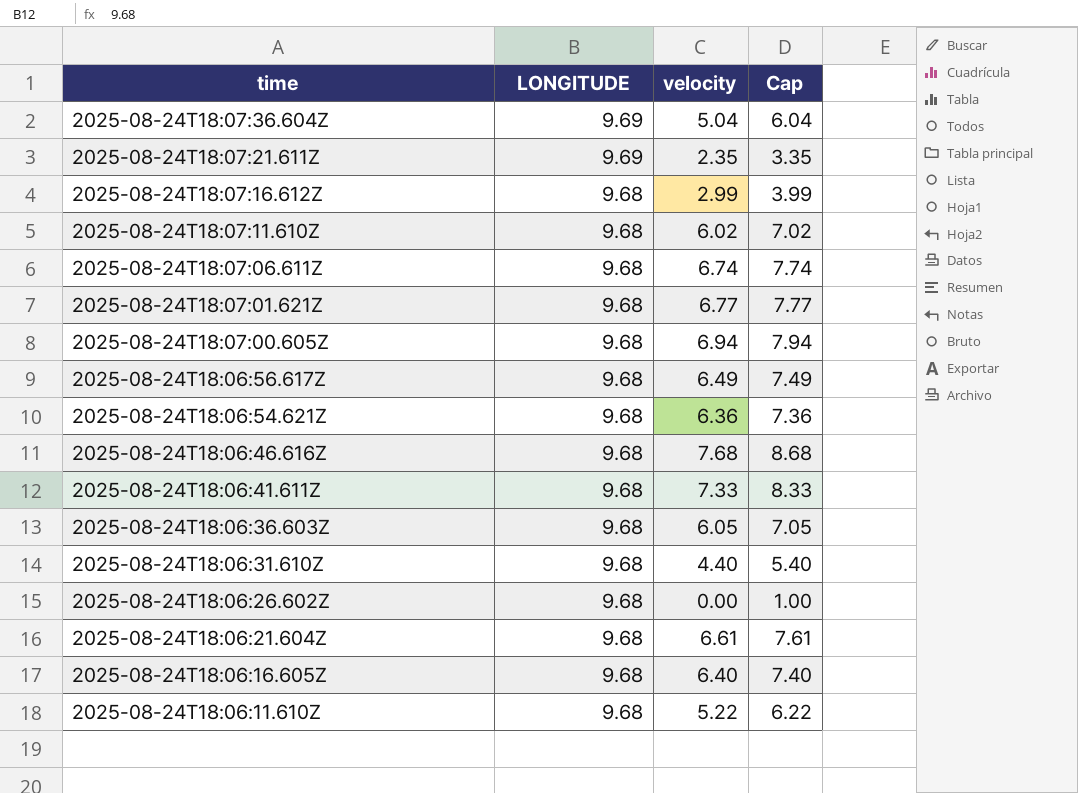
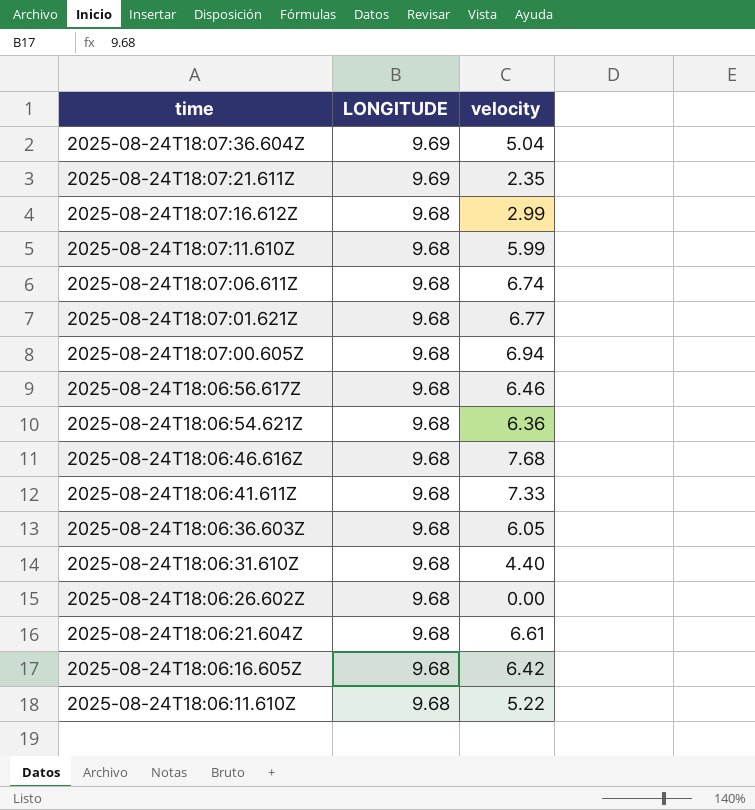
column Cap | formula: [velocity] + 1 -> none
2025-08-24T18:07:11.610Z | velocity: 6.02 -> 5.99
2025-08-24T18:06:56.617Z | velocity: 6.49 -> 6.46
2025-08-24T18:06:16.605Z | velocity: 6.40 -> 6.42

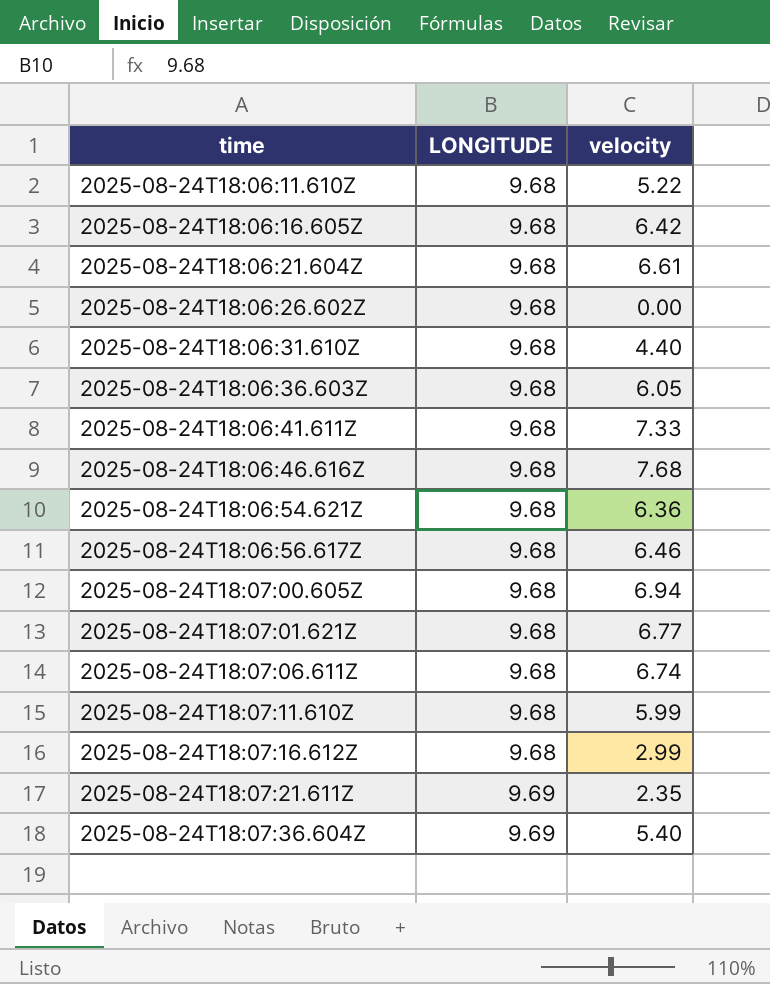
row order: time descending -> time ascending
2025-08-24T18:07:36.604Z | velocity: 5.04 -> 5.40

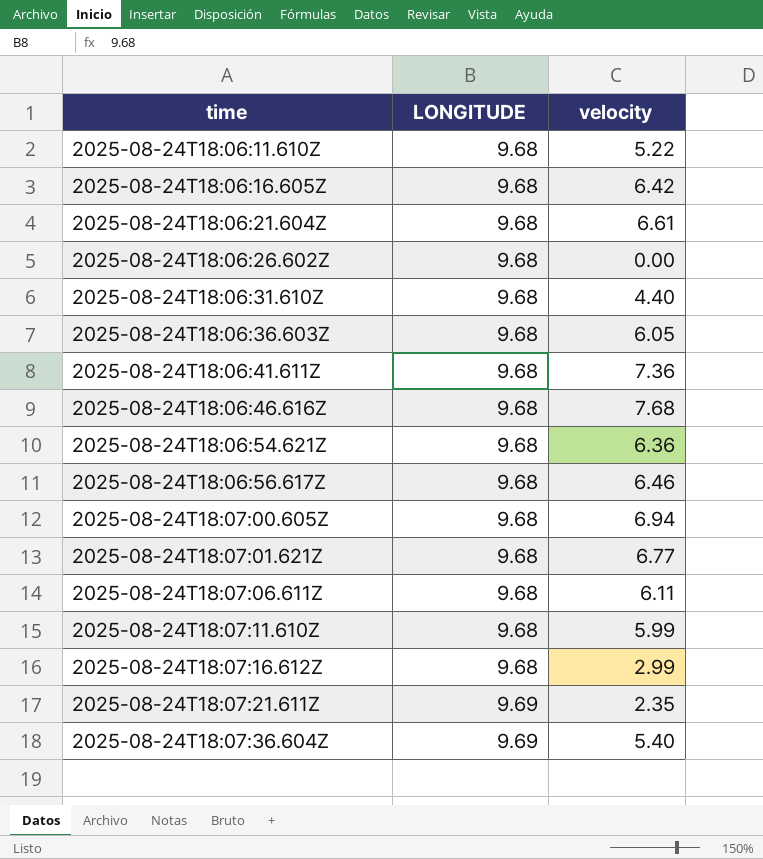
2025-08-24T18:06:41.611Z | velocity: 7.33 -> 7.36
2025-08-24T18:07:06.611Z | velocity: 6.74 -> 6.11

